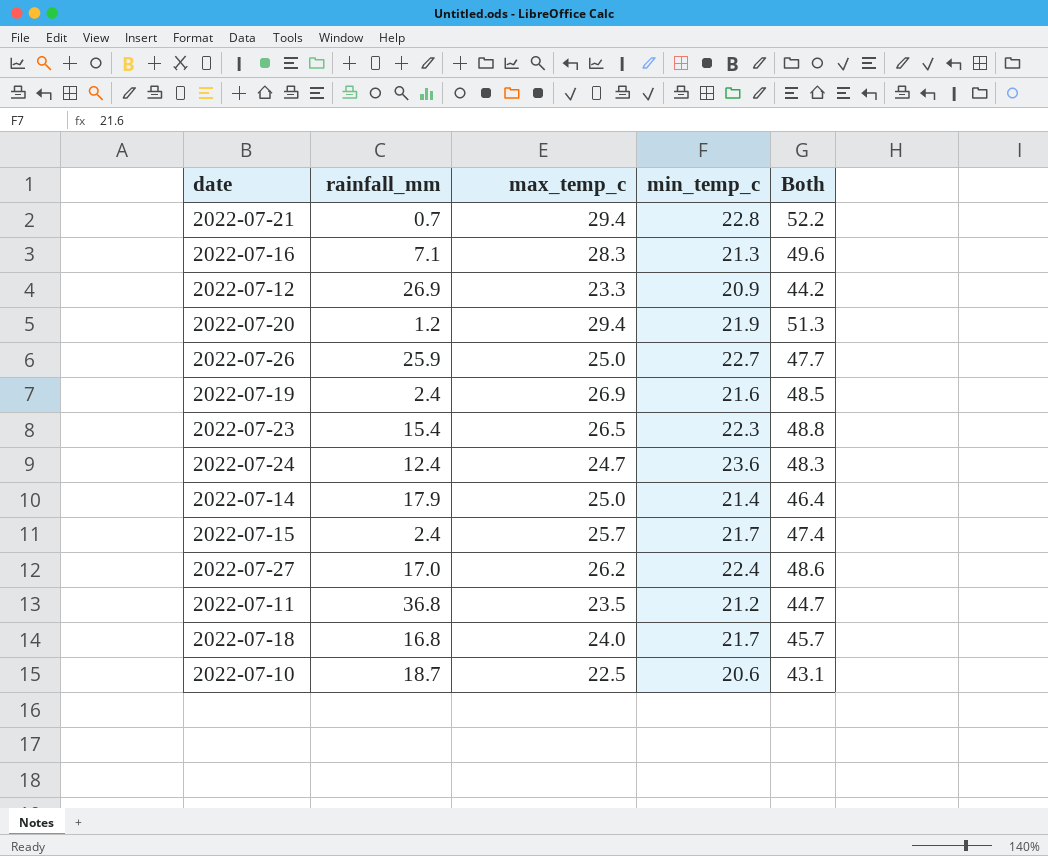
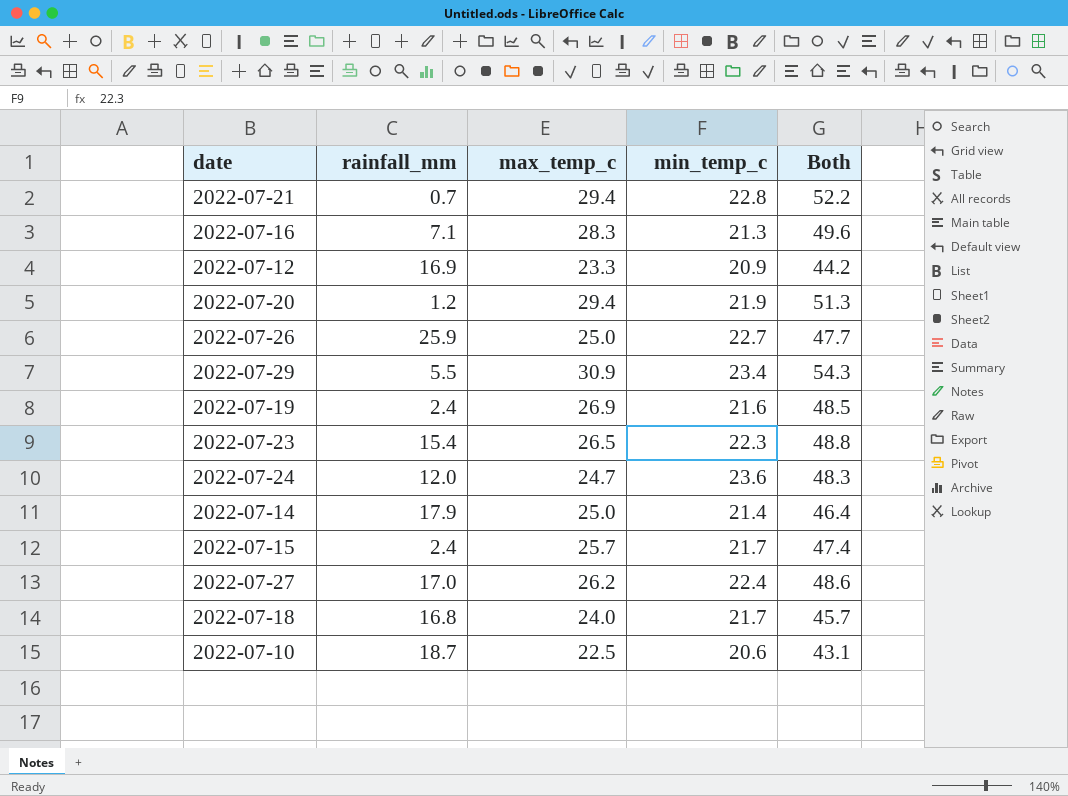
row 2022-07-11: 36.8 | 23.5 | 21.2 | 44.7 -> none
2022-07-12 | rainfall_mm: 26.9 -> 16.9
row 2022-07-29: none -> 5.5 | 30.9 | 23.4 | 54.3
2022-07-24 | rainfall_mm: 12.4 -> 12.0

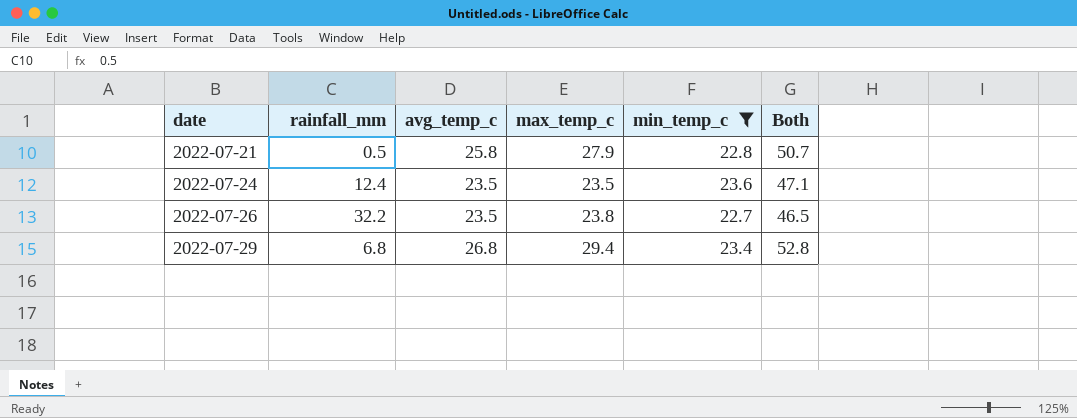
filter: none -> min_temp_c >= 22.7
row order: none -> date ascending
column avg_temp_c | position: none -> 3
2022-07-21 | rainfall_mm: 0.7 -> 0.5
2022-07-21 | max_temp_c: 29.4 -> 27.9
2022-07-21 | Both: 52.2 -> 50.7
2022-07-24 | rainfall_mm: 12.0 -> 12.4
2022-07-24 | max_temp_c: 24.7 -> 23.5
2022-07-24 | Both: 48.3 -> 47.1
2022-07-26 | rainfall_mm: 25.9 -> 32.2
2022-07-26 | max_temp_c: 25.0 -> 23.8
2022-07-26 | Both: 47.7 -> 46.5
2022-07-29 | rainfall_mm: 5.5 -> 6.8
2022-07-29 | max_temp_c: 30.9 -> 29.4
2022-07-29 | Both: 54.3 -> 52.8

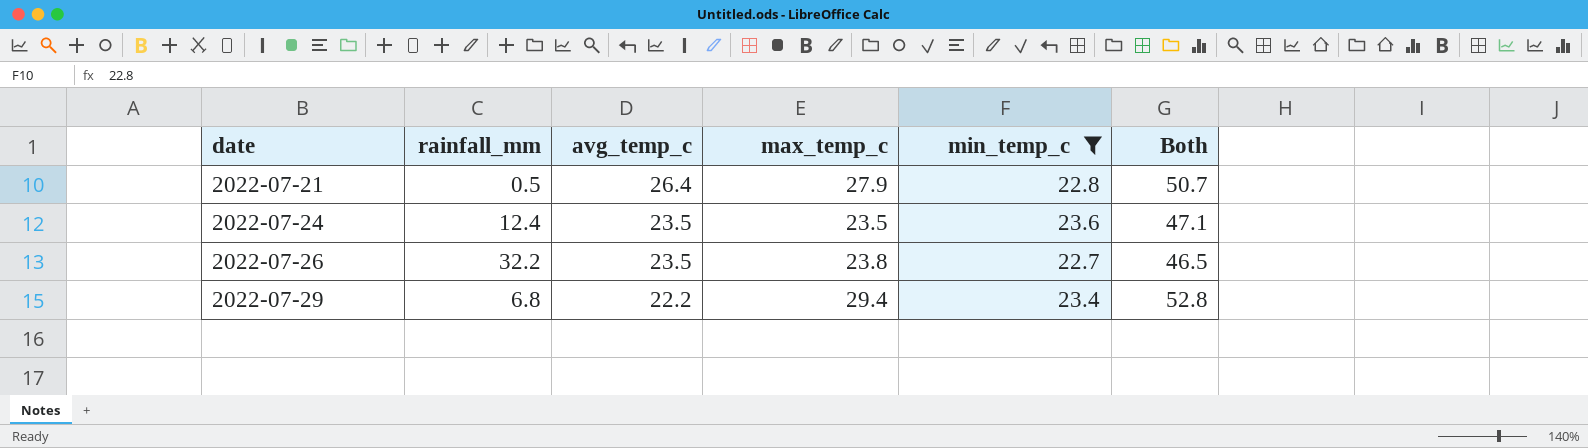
2022-07-21 | avg_temp_c: 25.8 -> 26.4
2022-07-29 | avg_temp_c: 26.8 -> 22.2

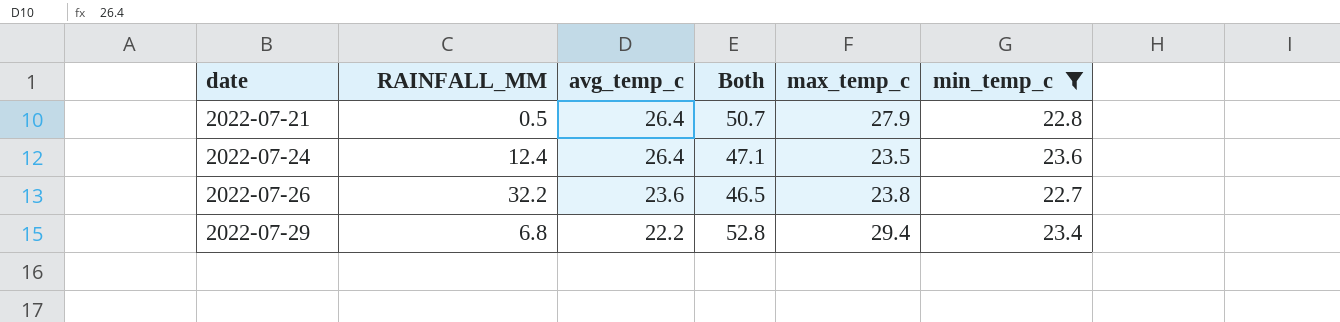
column name: rainfall_mm -> RAINFALL_MM
column Both | position: 6 -> 4
2022-07-24 | avg_temp_c: 23.5 -> 26.4
2022-07-26 | avg_temp_c: 23.5 -> 23.6

